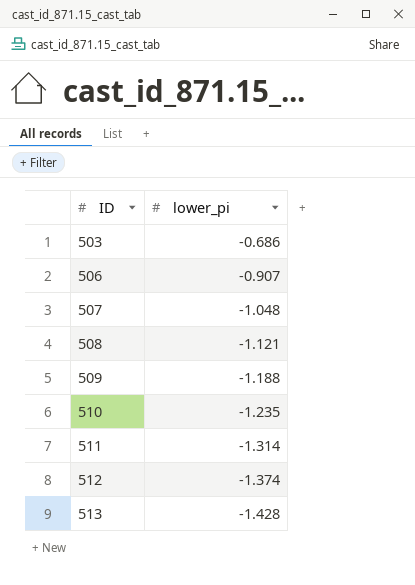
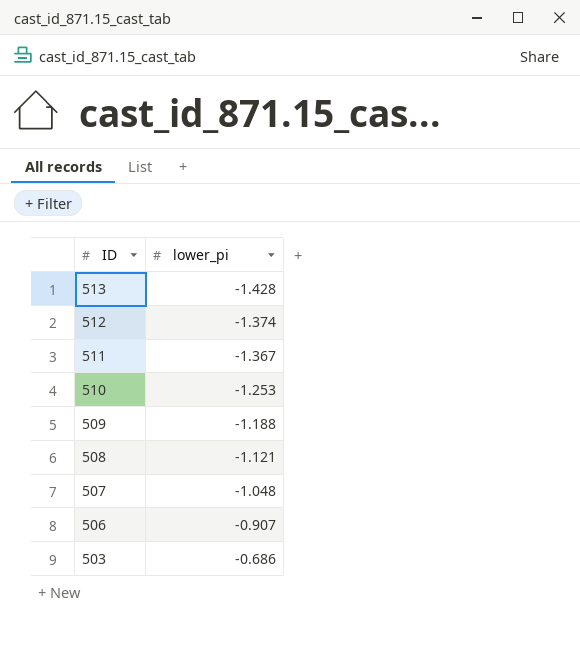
row order: ID ascending -> ID descending
511 | lower_pi: -1.314 -> -1.367
510 | lower_pi: -1.235 -> -1.253

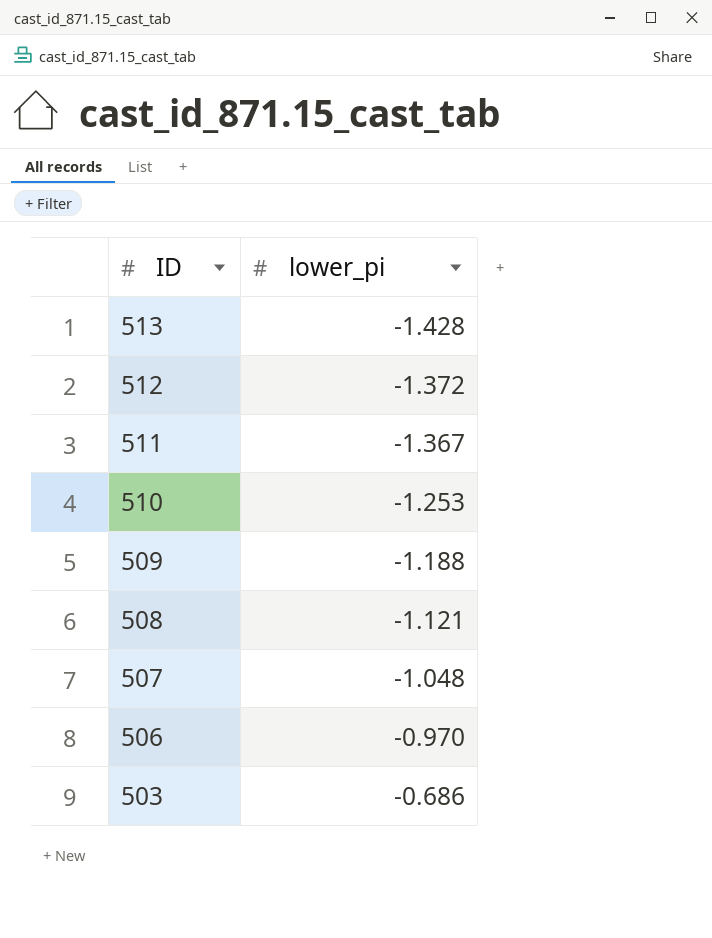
512 | lower_pi: -1.374 -> -1.372
506 | lower_pi: -0.907 -> -0.970

